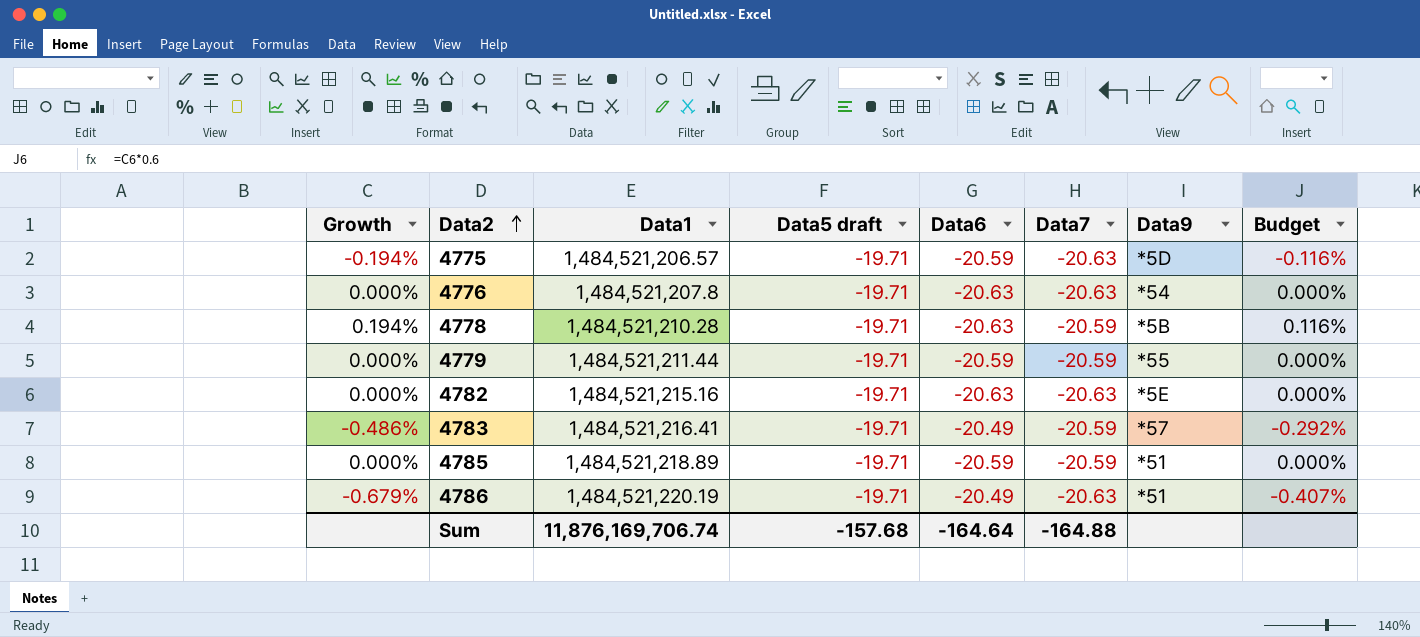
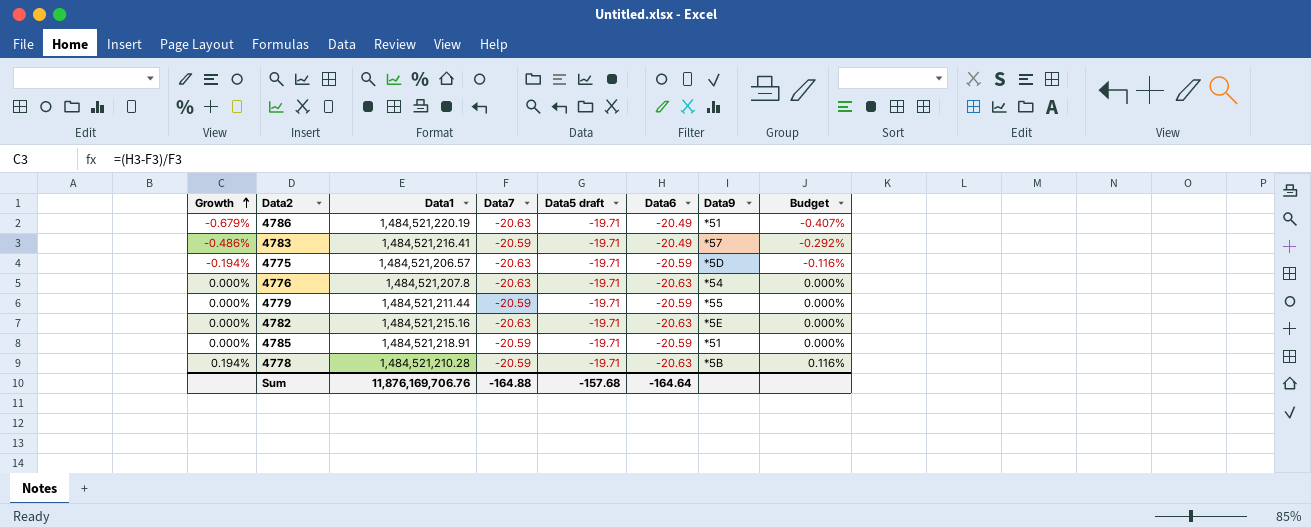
row order: Data2 ascending -> Growth ascending
column Data7 | position: 6 -> 4
4785 | Data1: 1,484,521,218.89 -> 1,484,521,218.91
Sum | Data1: 11,876,169,706.74 -> 11,876,169,706.76

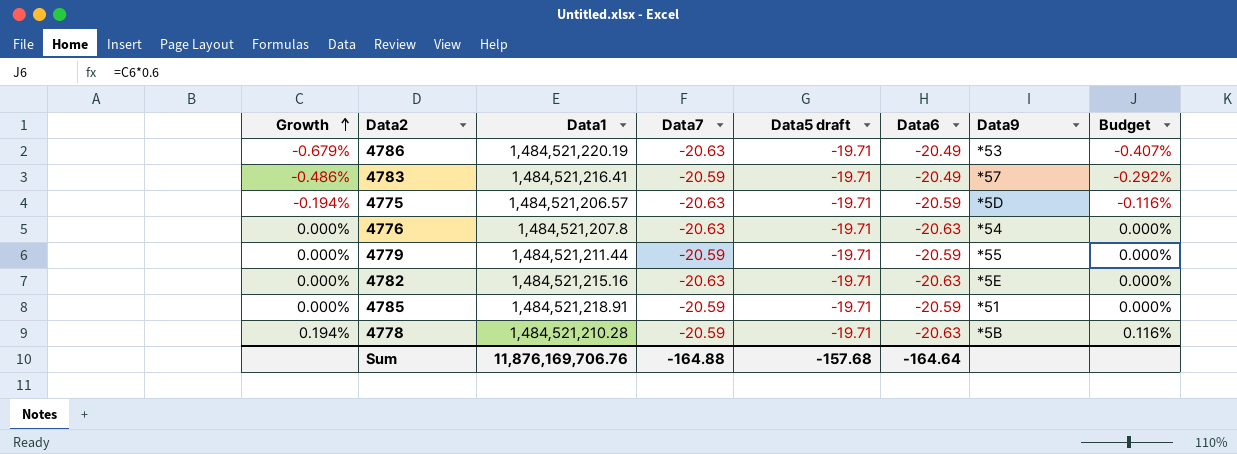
4786 | Data9: *51 -> *53

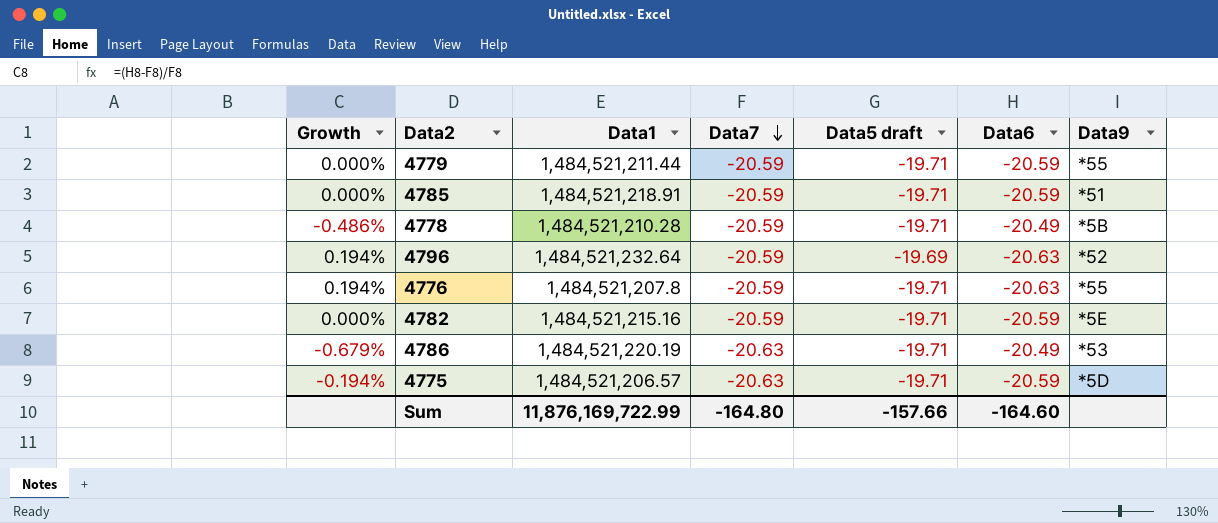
row order: Growth ascending -> Data7 descending
column Budget | formula: [Growth] * 0.6 -> none
row 4783: -0.486% | 1,484,521,216.41 | -20.59 | -19.71 | -20.49 | *57 | -0.292% -> none
4778 | Growth: 0.194% -> -0.486%
4778 | Data6: -20.63 -> -20.49
row 4796: none -> 0.194% | 1,484,521,232.64 | -20.59 | -19.69 | -20.63 | *52
4776 | Growth: 0.000% -> 0.194%
4776 | Data7: -20.63 -> -20.59
4776 | Data9: *54 -> *55
4782 | Data7: -20.63 -> -20.59
4782 | Data6: -20.63 -> -20.59
Sum | Data1: 11,876,169,706.76 -> 11,876,169,722.99
Sum | Data7: -164.88 -> -164.80
Sum | Data5 draft: -157.68 -> -157.66
Sum | Data6: -164.64 -> -164.60

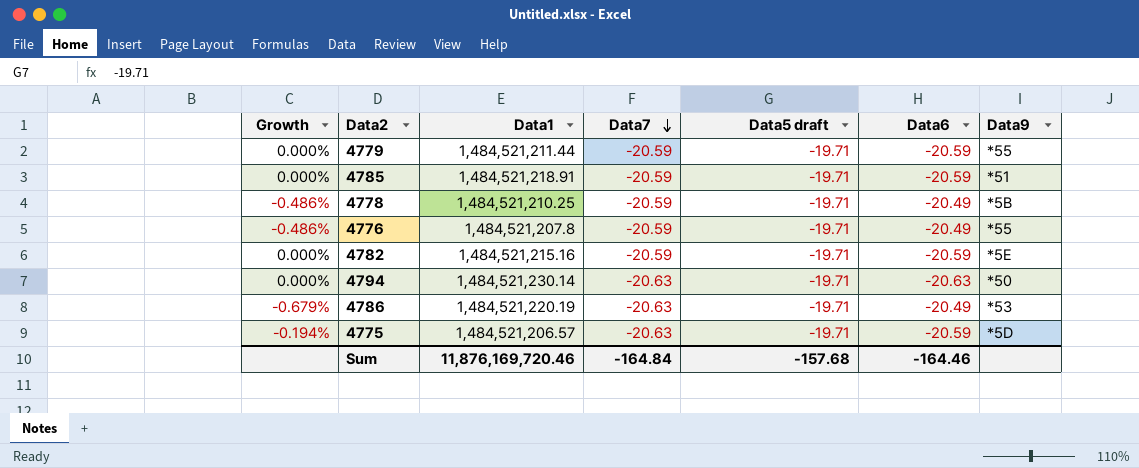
row 4796: 0.194% | 1,484,521,232.64 | -20.59 | -19.69 | -20.63 | *52 -> none
4778 | Data1: 1,484,521,210.28 -> 1,484,521,210.25
4776 | Growth: 0.194% -> -0.486%
4776 | Data6: -20.63 -> -20.49
row 4794: none -> 0.000% | 1,484,521,230.14 | -20.63 | -19.71 | -20.63 | *50
Sum | Data1: 11,876,169,722.99 -> 11,876,169,720.46
Sum | Data7: -164.80 -> -164.84
Sum | Data5 draft: -157.66 -> -157.68
Sum | Data6: -164.60 -> -164.46

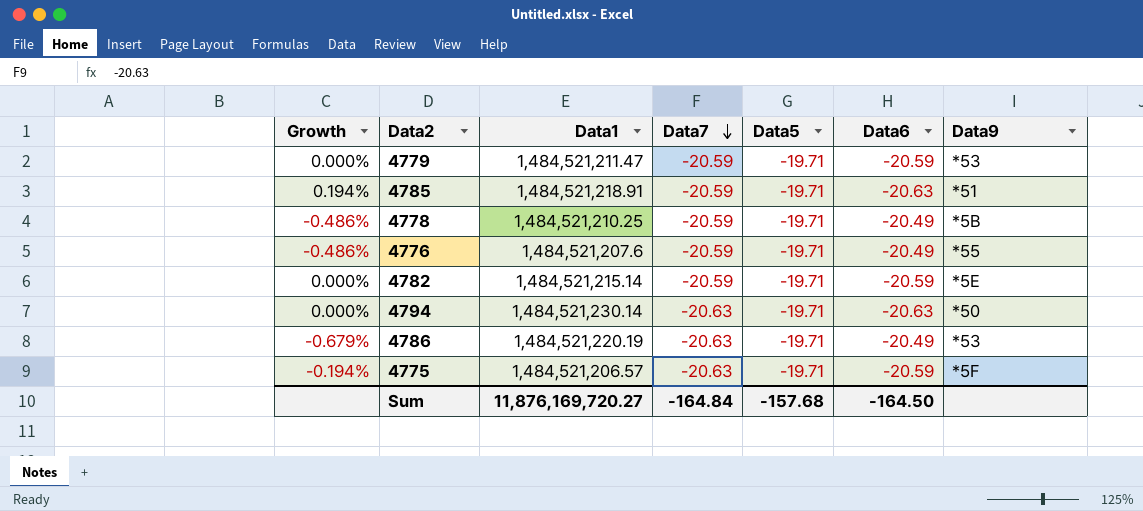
column name: Data5 draft -> Data5
4779 | Data1: 1,484,521,211.44 -> 1,484,521,211.47
4779 | Data9: *55 -> *53
4785 | Growth: 0.000% -> 0.194%
4785 | Data6: -20.59 -> -20.63
4776 | Data1: 1,484,521,207.8 -> 1,484,521,207.6
4782 | Data1: 1,484,521,215.16 -> 1,484,521,215.14
4775 | Data9: *5D -> *5F
Sum | Data1: 11,876,169,720.46 -> 11,876,169,720.27
Sum | Data6: -164.46 -> -164.50

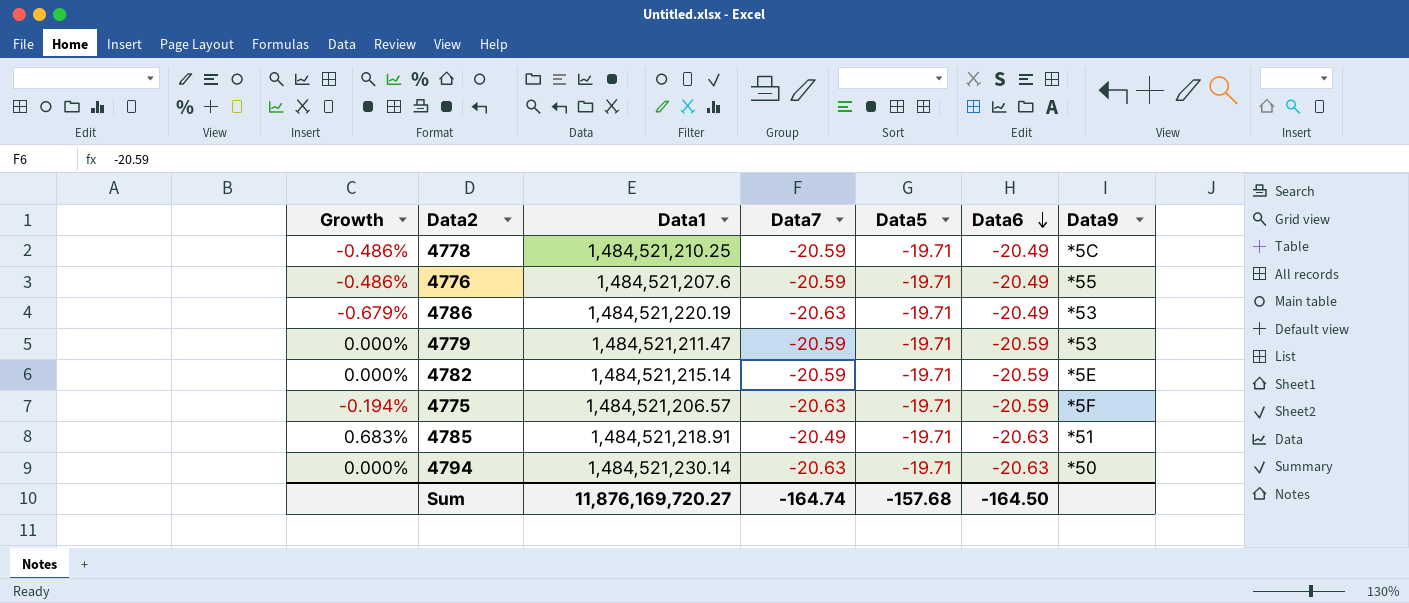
row order: Data7 descending -> Data6 descending
4778 | Data9: *5B -> *5C
4785 | Growth: 0.194% -> 0.683%
4785 | Data7: -20.59 -> -20.49
Sum | Data7: -164.84 -> -164.74

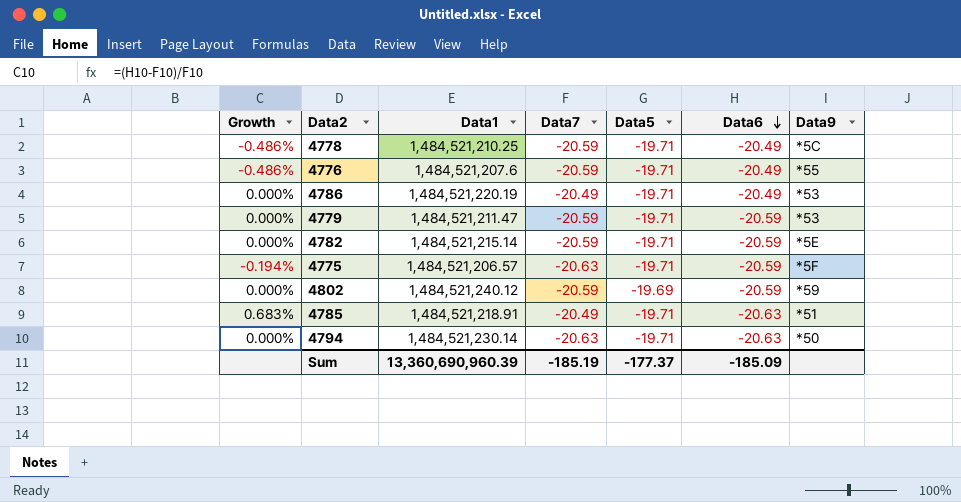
4786 | Growth: -0.679% -> 0.000%
4786 | Data7: -20.63 -> -20.49
row 4802: none -> 0.000% | 1,484,521,240.12 | -20.59 | -19.69 | -20.59 | *59
Sum | Data1: 11,876,169,720.27 -> 13,360,690,960.39
Sum | Data7: -164.74 -> -185.19
Sum | Data5: -157.68 -> -177.37
Sum | Data6: -164.50 -> -185.09

